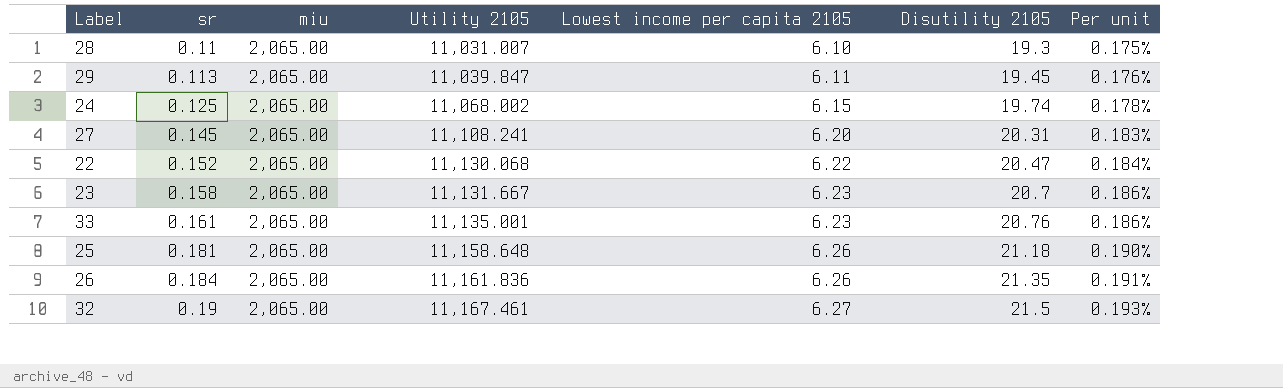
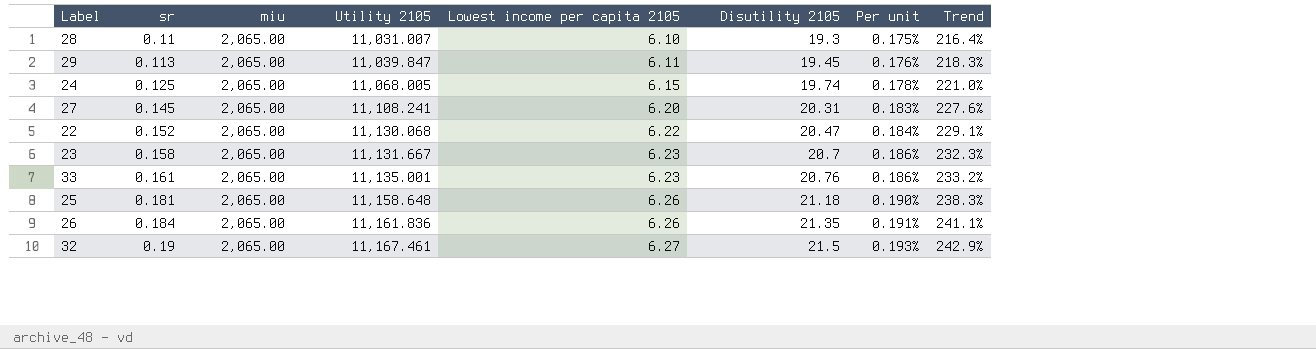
column Trend | formula: none -> ([Disutility 2105] - [Lowest income per capita 2105]) / [Lowest income per capita 2105]
24 | Utility 2105: 11,068.002 -> 11,068.005

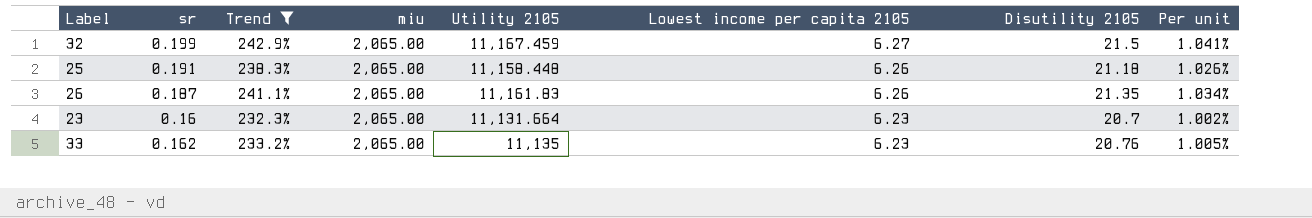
filter: none -> Trend >= 232.3%
row order: sr ascending -> Lowest income per capita 2105 descending
column Trend | position: 8 -> 3
column Per unit | formula: [Disutility 2105] / [Utility 2105] -> [Disutility 2105] / [miu]
32 | sr: 0.19 -> 0.199
32 | Utility 2105: 11,167.461 -> 11,167.459
25 | sr: 0.181 -> 0.191
25 | Utility 2105: 11,158.648 -> 11,158.448
26 | sr: 0.184 -> 0.187
26 | Utility 2105: 11,161.836 -> 11,161.83
23 | sr: 0.158 -> 0.16
23 | Utility 2105: 11,131.667 -> 11,131.664
33 | sr: 0.161 -> 0.162
33 | Utility 2105: 11,135.001 -> 11,135

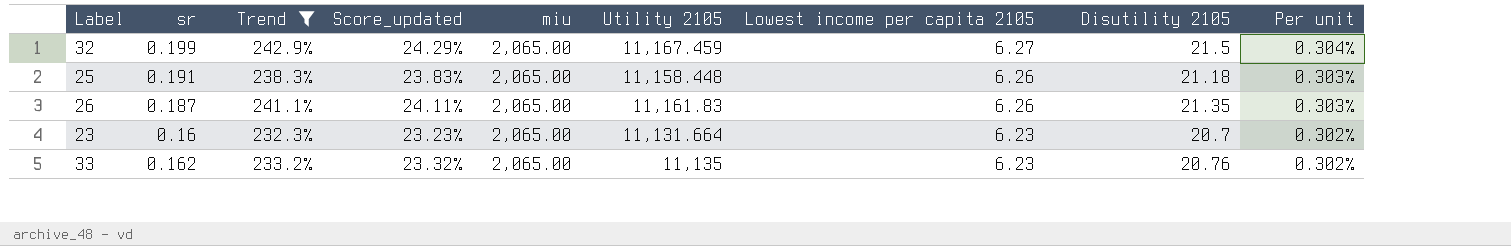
column Score_updated | formula: none -> [Trend] * 0.1
column Per unit | formula: [Disutility 2105] / [miu] -> [Lowest income per capita 2105] / [miu]

